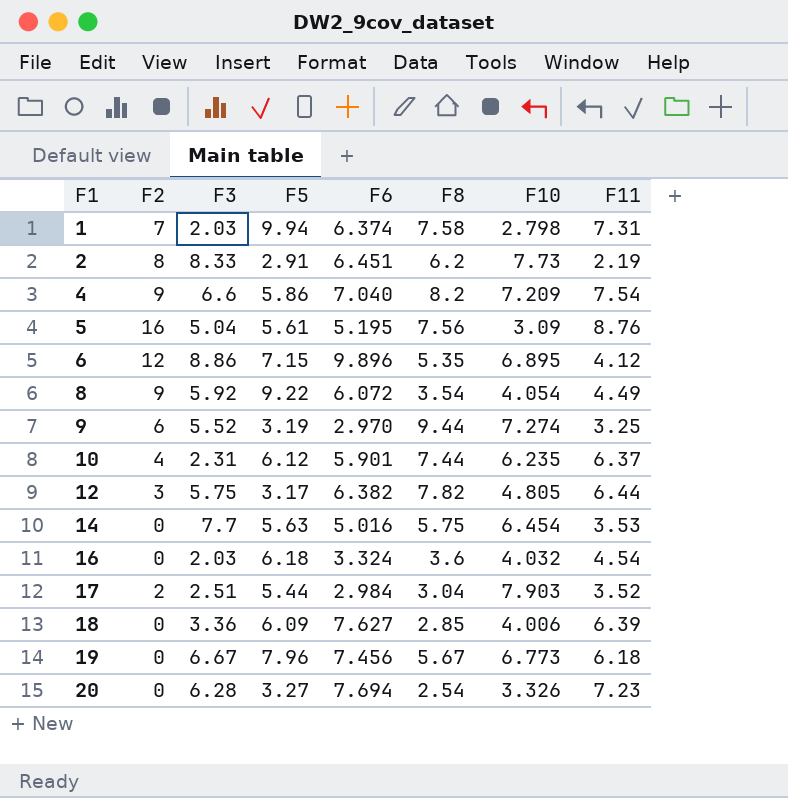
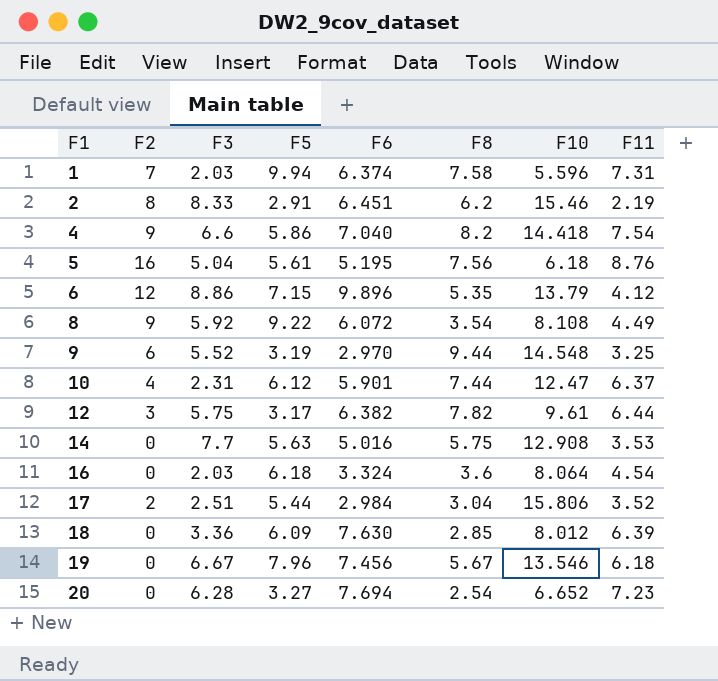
1 | F10: 2.798 -> 5.596
2 | F10: 7.73 -> 15.46
4 | F10: 7.209 -> 14.418
5 | F10: 3.09 -> 6.18
6 | F10: 6.895 -> 13.79
8 | F10: 4.054 -> 8.108
9 | F10: 7.274 -> 14.548
10 | F10: 6.235 -> 12.47
12 | F10: 4.805 -> 9.61
14 | F10: 6.454 -> 12.908
16 | F10: 4.032 -> 8.064
17 | F10: 7.903 -> 15.806
18 | F6: 7.627 -> 7.630
18 | F10: 4.006 -> 8.012
19 | F10: 6.773 -> 13.546
20 | F10: 3.326 -> 6.652

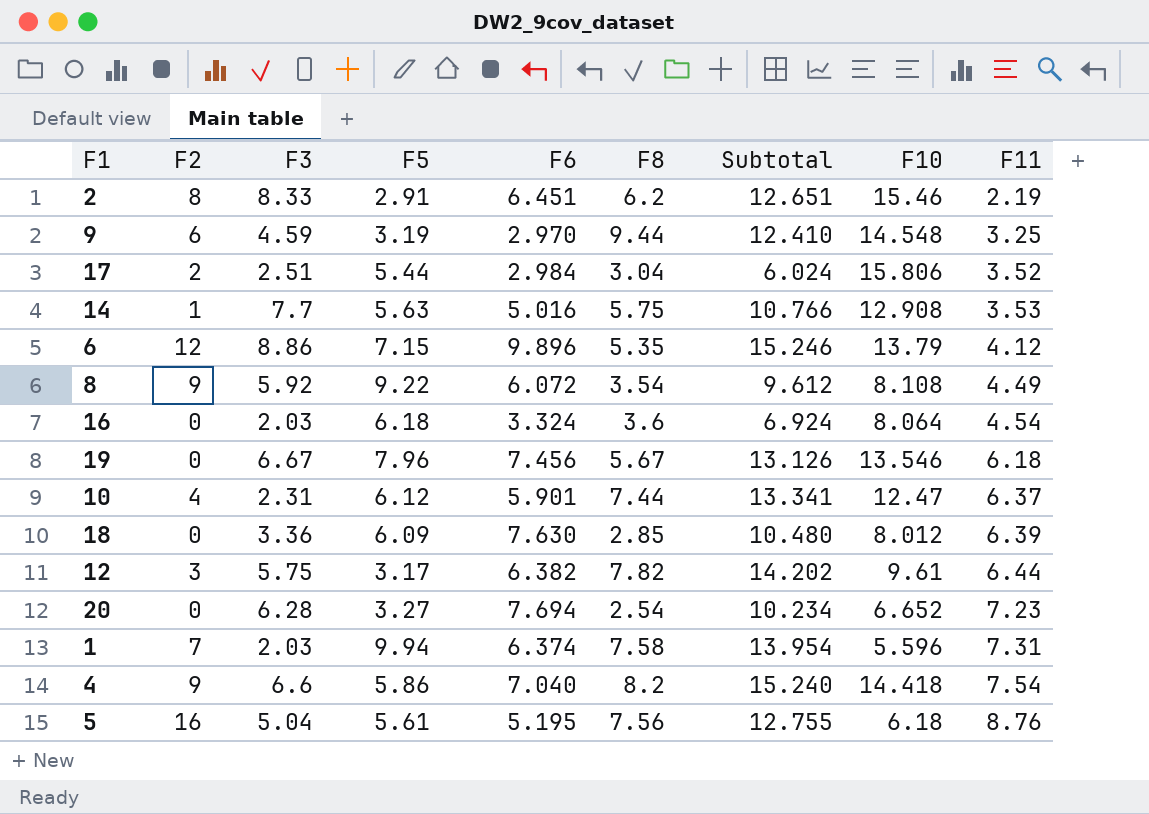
row order: F1 ascending -> F11 ascending
column Subtotal | formula: none -> [F6] + [F8]
9 | F3: 5.52 -> 4.59
14 | F2: 0 -> 1

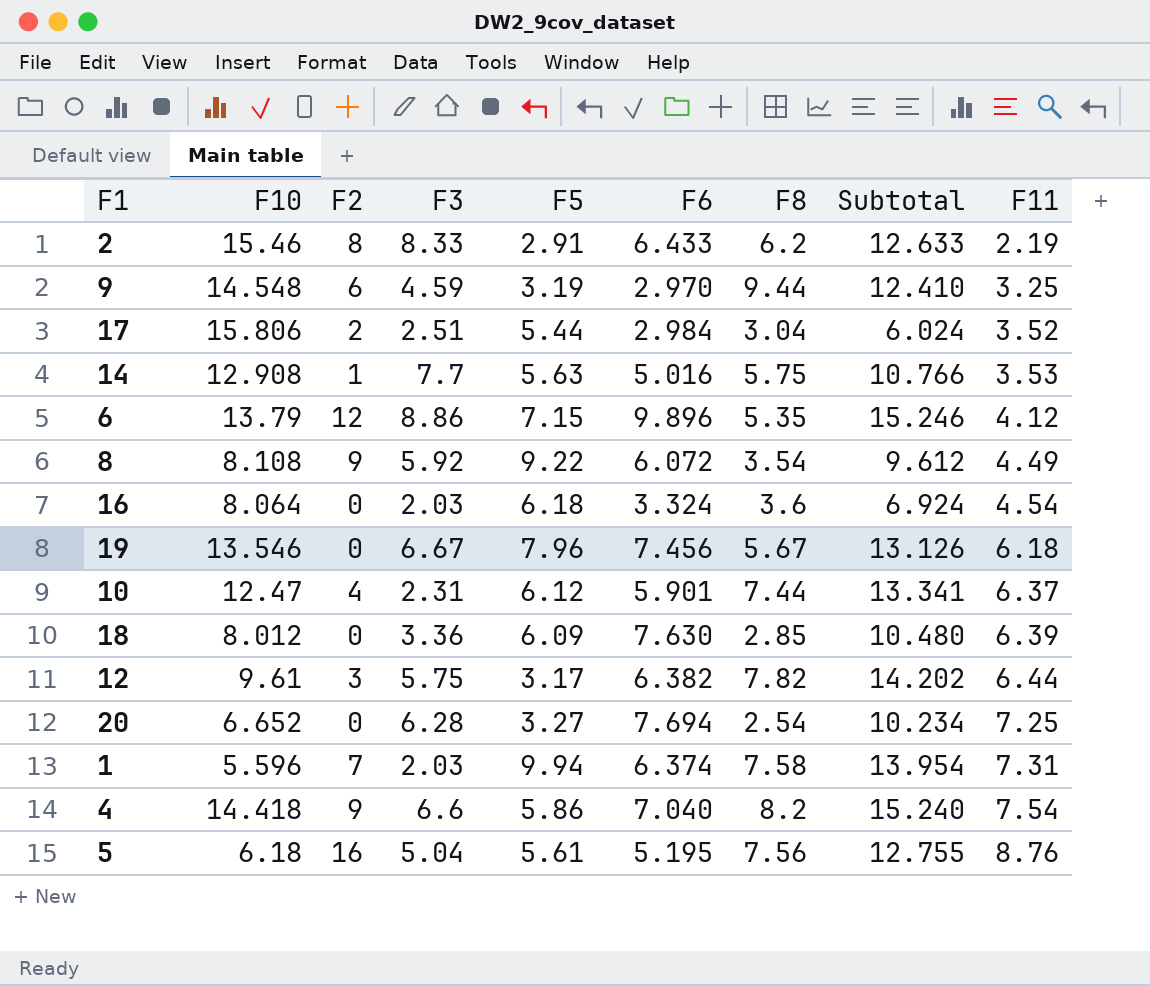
column F10 | position: 8 -> 2
2 | F6: 6.451 -> 6.433
2 | Subtotal: 12.651 -> 12.633
20 | F11: 7.23 -> 7.25

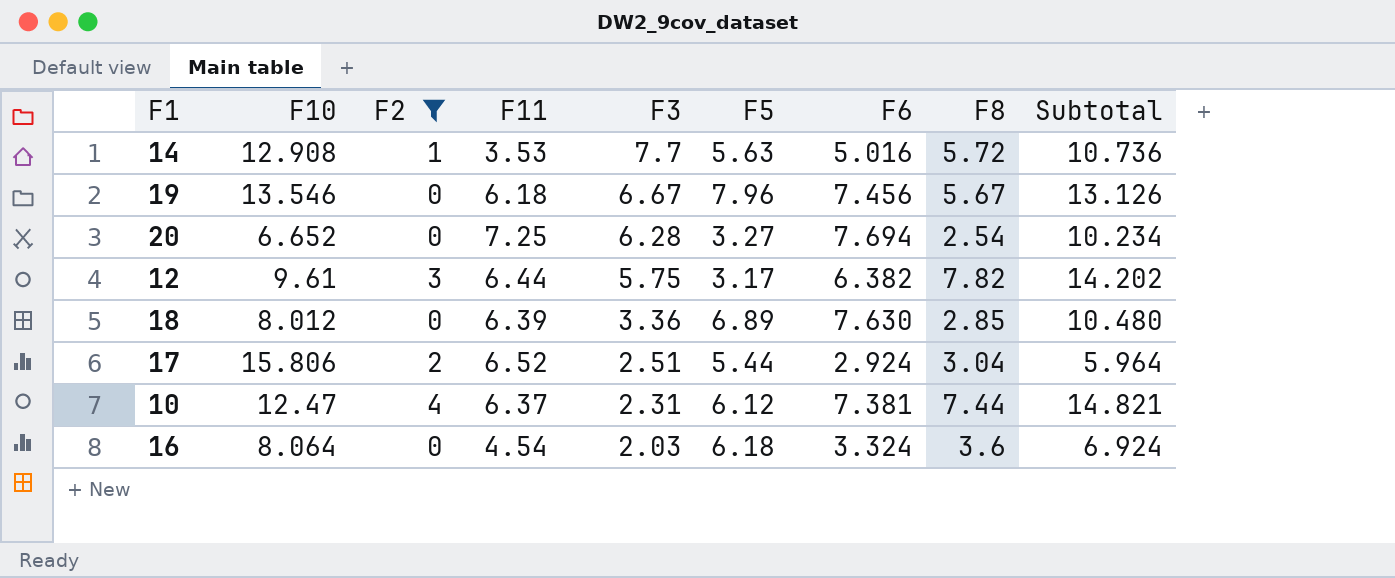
filter: none -> F2 <= 4
row order: F11 ascending -> F3 descending
column F11 | position: 9 -> 4
14 | F8: 5.75 -> 5.72
14 | Subtotal: 10.766 -> 10.736
18 | F5: 6.09 -> 6.89
17 | F11: 3.52 -> 6.52
17 | F6: 2.984 -> 2.924
17 | Subtotal: 6.024 -> 5.964
10 | F6: 5.901 -> 7.381
10 | Subtotal: 13.341 -> 14.821

